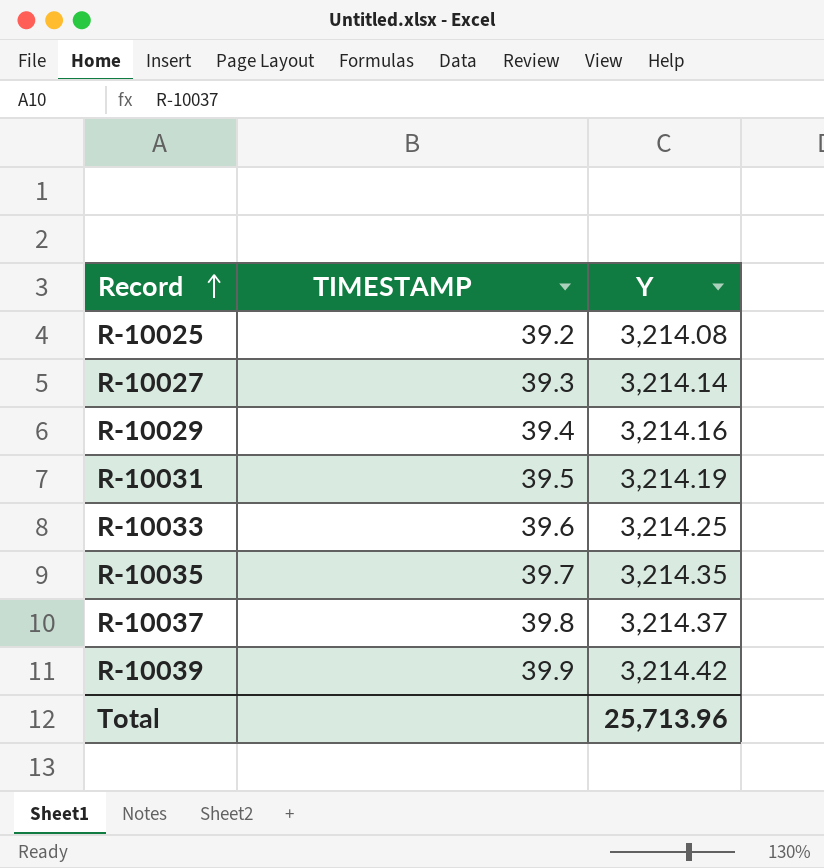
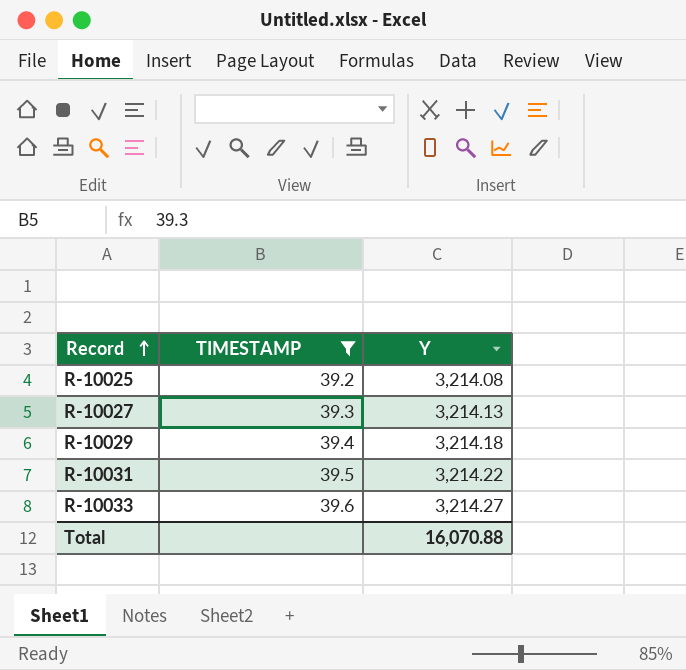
filter: none -> TIMESTAMP <= 39.6
R-10027 | Y: 3,214.14 -> 3,214.13
R-10029 | Y: 3,214.16 -> 3,214.18
R-10031 | Y: 3,214.19 -> 3,214.22
R-10033 | Y: 3,214.25 -> 3,214.27
Total | Y: 25,713.96 -> 16,070.88

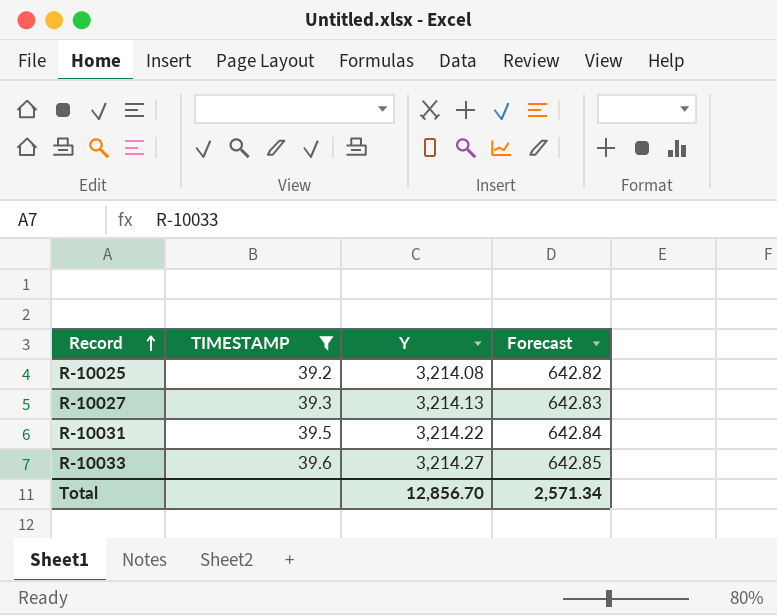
column Forecast | formula: none -> [Y] * 0.2
row R-10029: 39.4 | 3,214.18 -> none
Total | Y: 16,070.88 -> 12,856.70

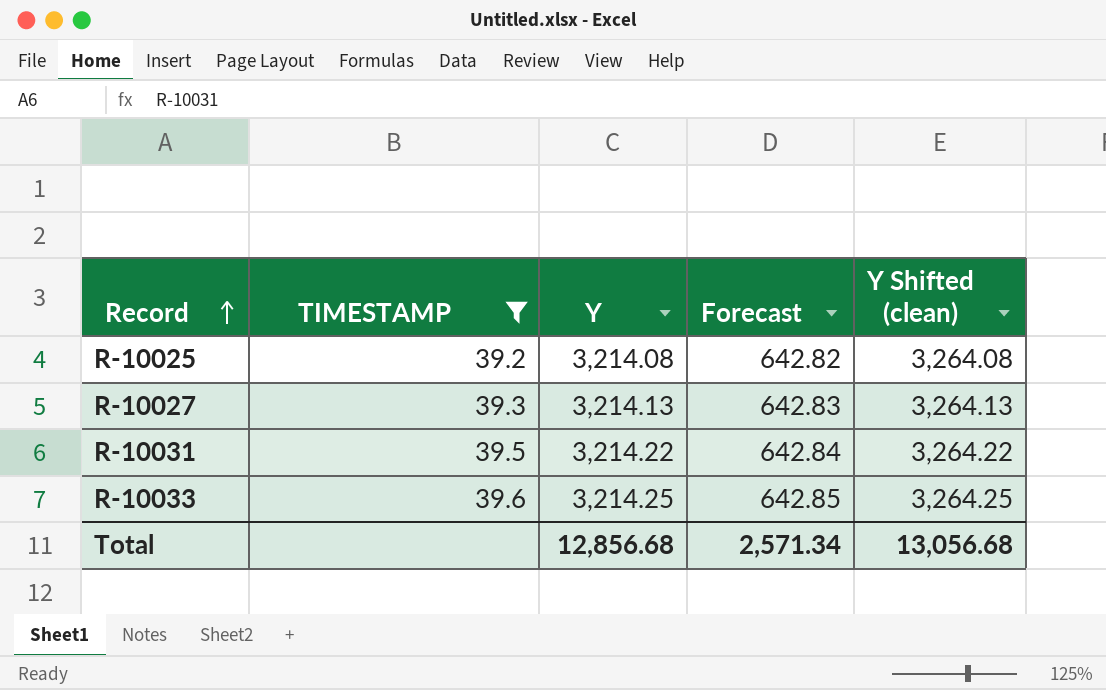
column Y Shifted (clean) | formula: none -> [Y] + 50
R-10033 | Y: 3,214.27 -> 3,214.25
Total | Y: 12,856.70 -> 12,856.68

